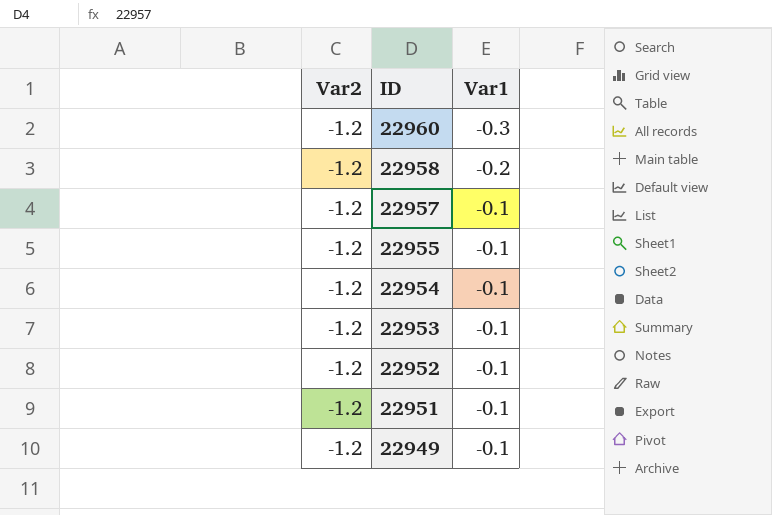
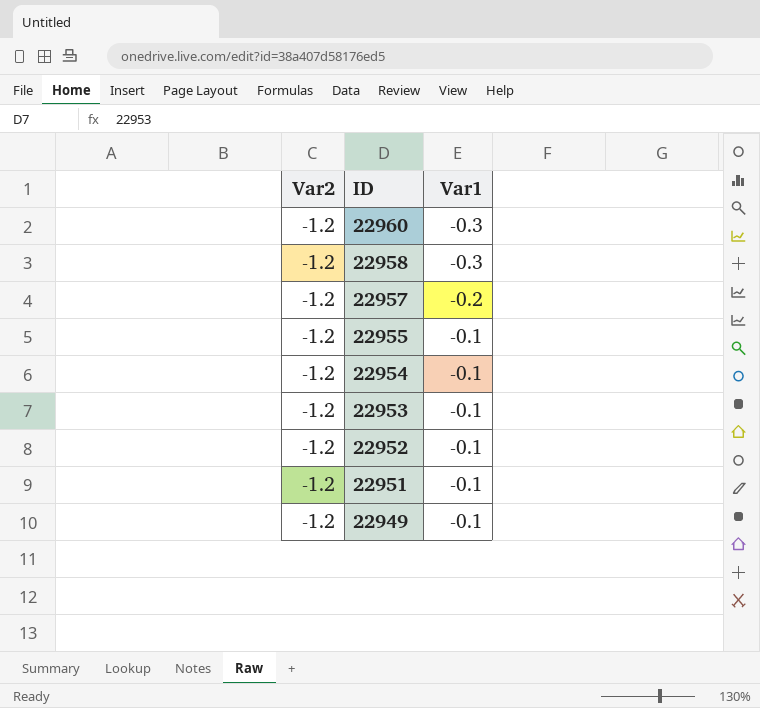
22958 | Var1: -0.2 -> -0.3
22957 | Var1: -0.1 -> -0.2

